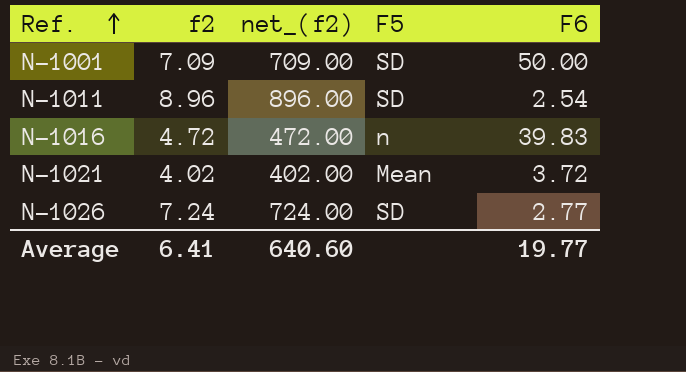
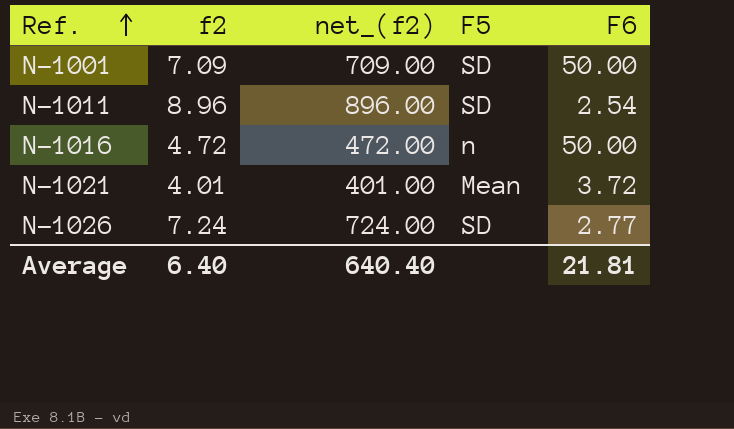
N-1016 | F6: 39.83 -> 50.00
N-1021 | f2: 4.02 -> 4.01
N-1021 | net_(f2): 402.00 -> 401.00
Average | f2: 6.41 -> 6.40
Average | net_(f2): 640.60 -> 640.40
Average | F6: 19.77 -> 21.81

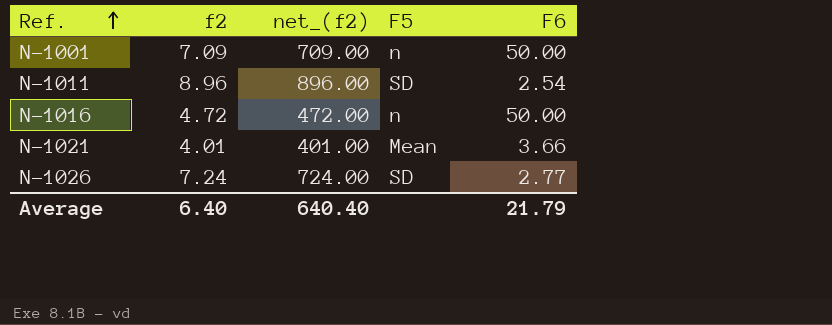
N-1001 | F5: SD -> n
N-1021 | F6: 3.72 -> 3.66
Average | F6: 21.81 -> 21.79

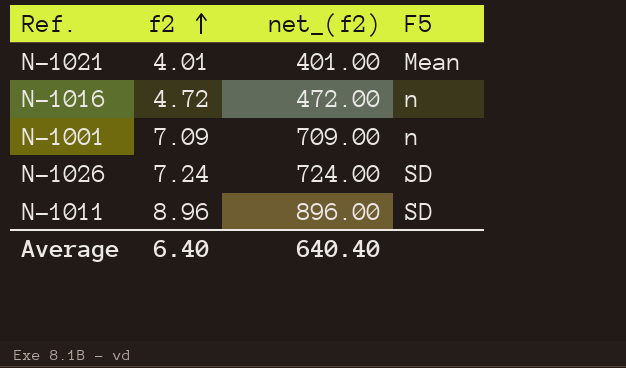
row order: Ref. ascending -> f2 ascending
column F6 | position: 5 -> none

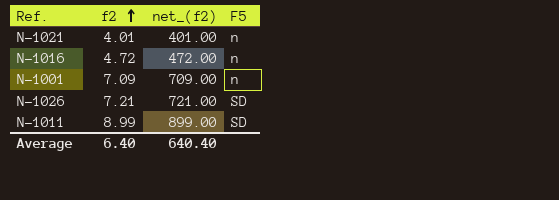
N-1021 | F5: Mean -> n
N-1026 | f2: 7.24 -> 7.21
N-1026 | net_(f2): 724.00 -> 721.00
N-1011 | f2: 8.96 -> 8.99
N-1011 | net_(f2): 896.00 -> 899.00

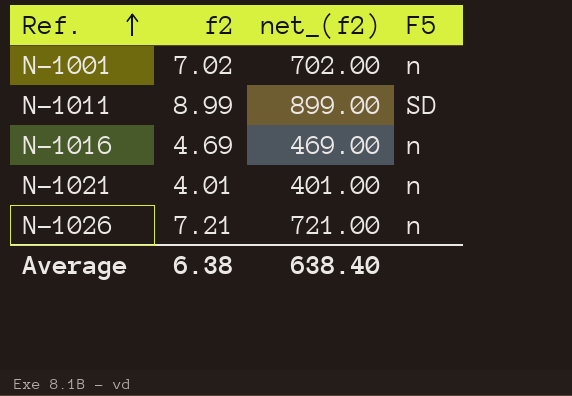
row order: f2 ascending -> Ref. ascending
N-1001 | f2: 7.09 -> 7.02
N-1001 | net_(f2): 709.00 -> 702.00
N-1016 | f2: 4.72 -> 4.69
N-1016 | net_(f2): 472.00 -> 469.00
N-1026 | F5: SD -> n
Average | f2: 6.40 -> 6.38
Average | net_(f2): 640.40 -> 638.40

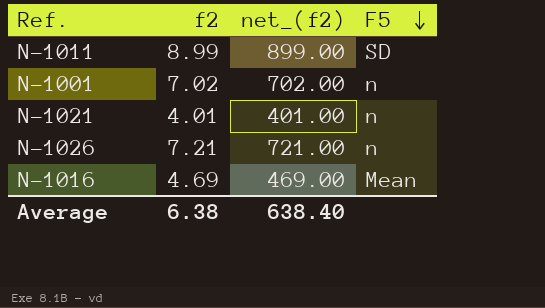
row order: Ref. ascending -> F5 descending
N-1016 | F5: n -> Mean

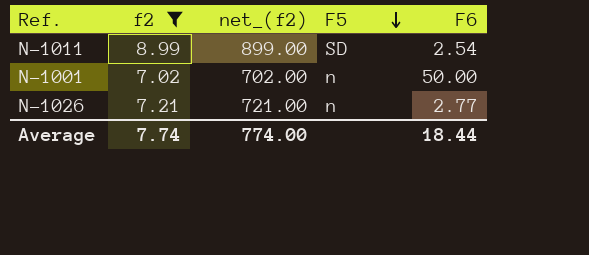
filter: none -> f2 >= 7.02
column F6 | position: none -> 5
Average | f2: 6.38 -> 7.74
Average | net_(f2): 638.40 -> 774.00

